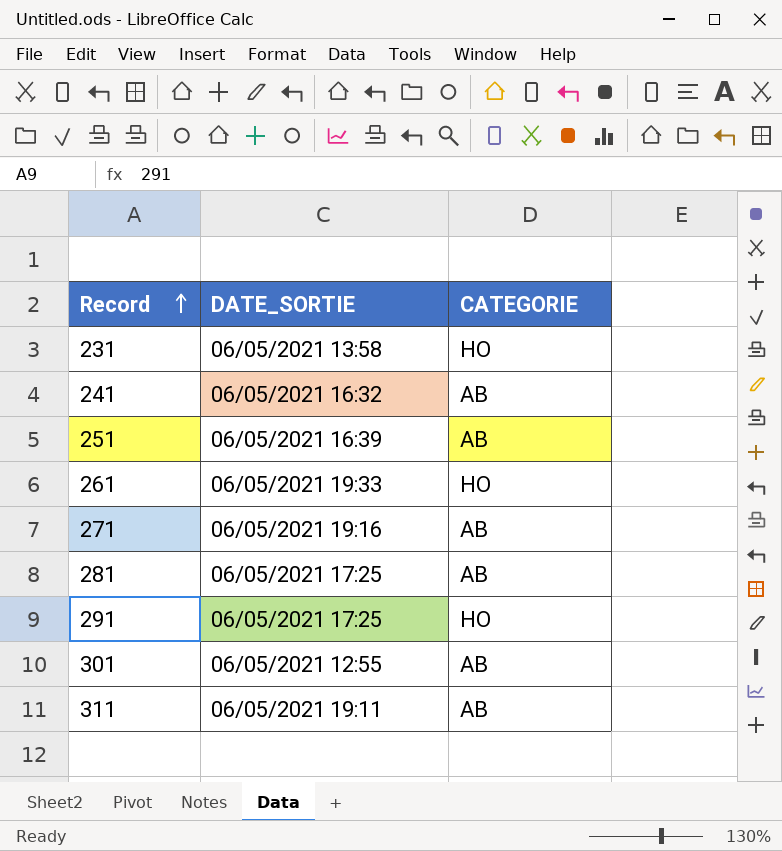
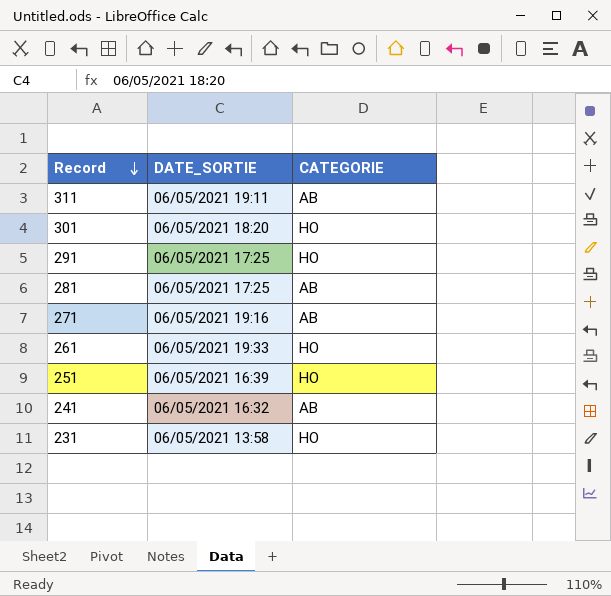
row order: Record ascending -> Record descending
301 | DATE_SORTIE: 06/05/2021 12:55 -> 06/05/2021 18:20
301 | CATEGORIE: AB -> HO
251 | CATEGORIE: AB -> HO

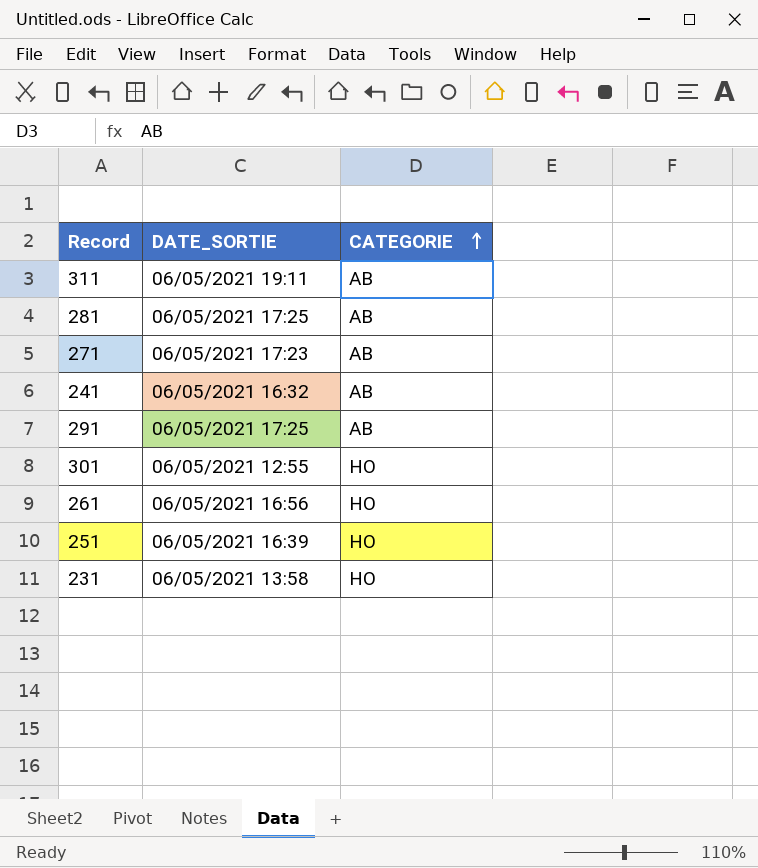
row order: Record descending -> CATEGORIE ascending
271 | DATE_SORTIE: 06/05/2021 19:16 -> 06/05/2021 17:23
291 | CATEGORIE: HO -> AB
301 | DATE_SORTIE: 06/05/2021 18:20 -> 06/05/2021 12:55
261 | DATE_SORTIE: 06/05/2021 19:33 -> 06/05/2021 16:56

